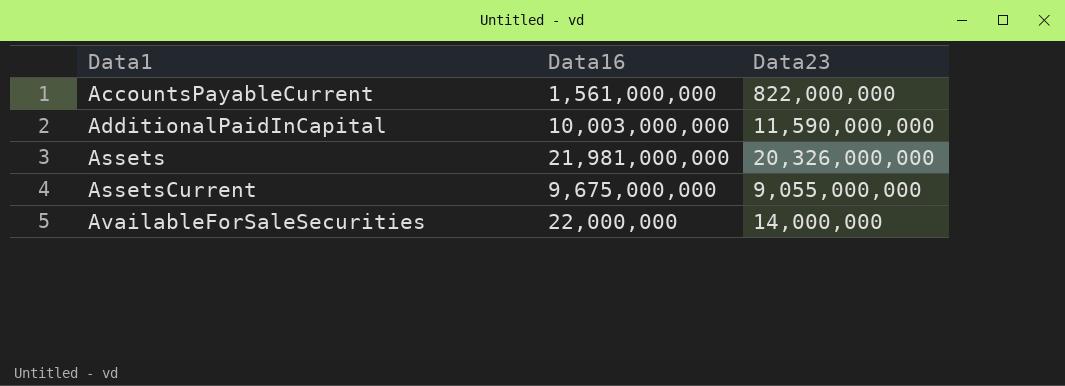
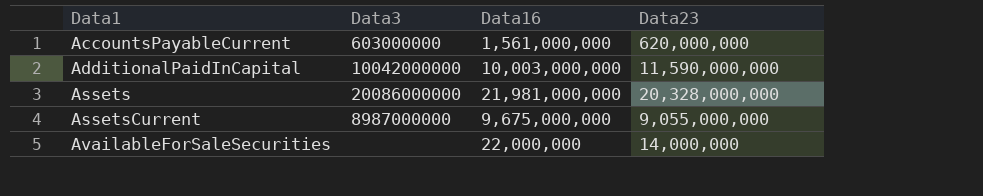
column Data3 | position: none -> 2
AccountsPayableCurrent | Data23: 822,000,000 -> 620,000,000
Assets | Data23: 20,326,000,000 -> 20,328,000,000

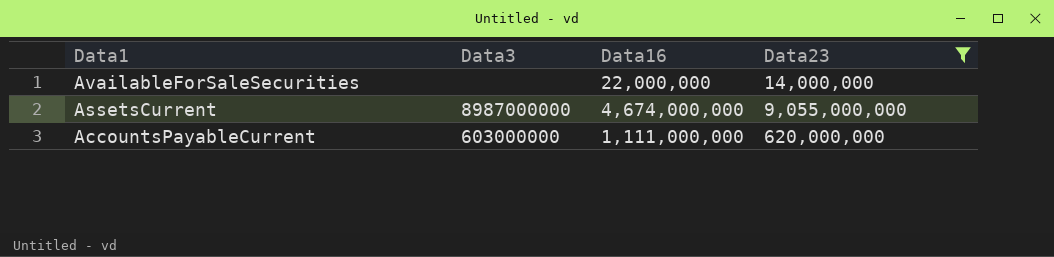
filter: none -> Data23 <= 9,055,000,000
row order: Data1 ascending -> Data1 descending
AssetsCurrent | Data16: 9,675,000,000 -> 4,674,000,000
AccountsPayableCurrent | Data16: 1,561,000,000 -> 1,111,000,000

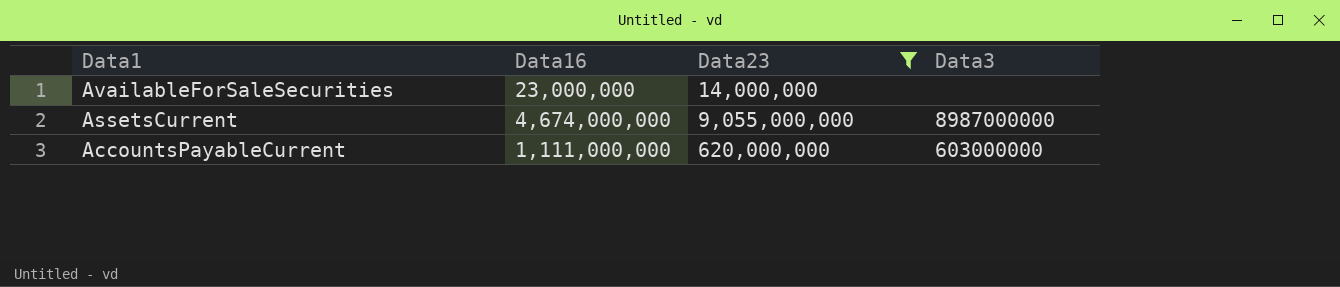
column Data3 | position: 2 -> 4
AvailableForSaleSecurities | Data16: 22,000,000 -> 23,000,000

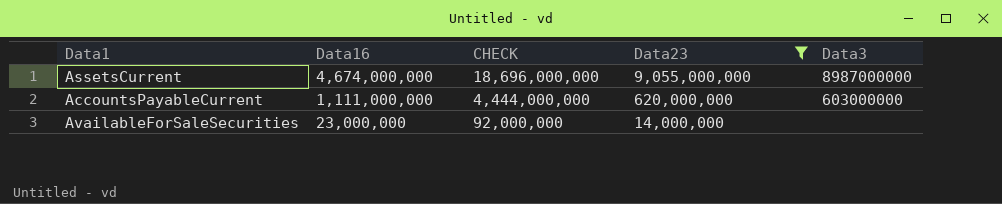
row order: Data1 descending -> Data16 descending
column CHECK | formula: none -> [Data16] * 4

